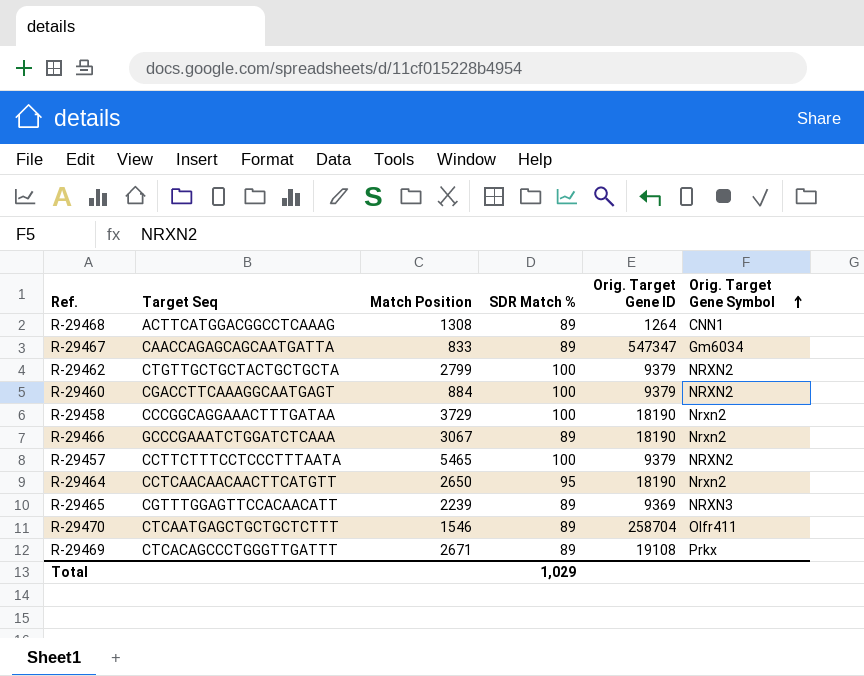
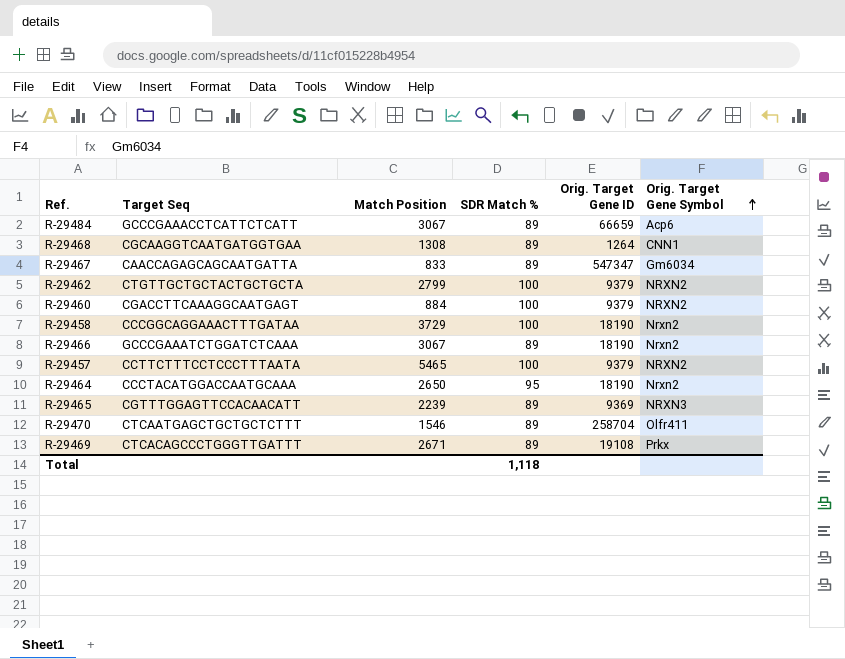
row R-29484: none -> GCCCGAAACCTCATTCTCATT | 3067 | 89 | 66659 | Acp6
R-29468 | Target Seq: ACTTCATGGACGGCCTCAAAG -> CGCAAGGTCAATGATGGTGAA
R-29464 | Target Seq: CCTCAACAACAACTTCATGTT -> CCCTACATGGACCAATGCAAA
Total | SDR Match %: 1,029 -> 1,118

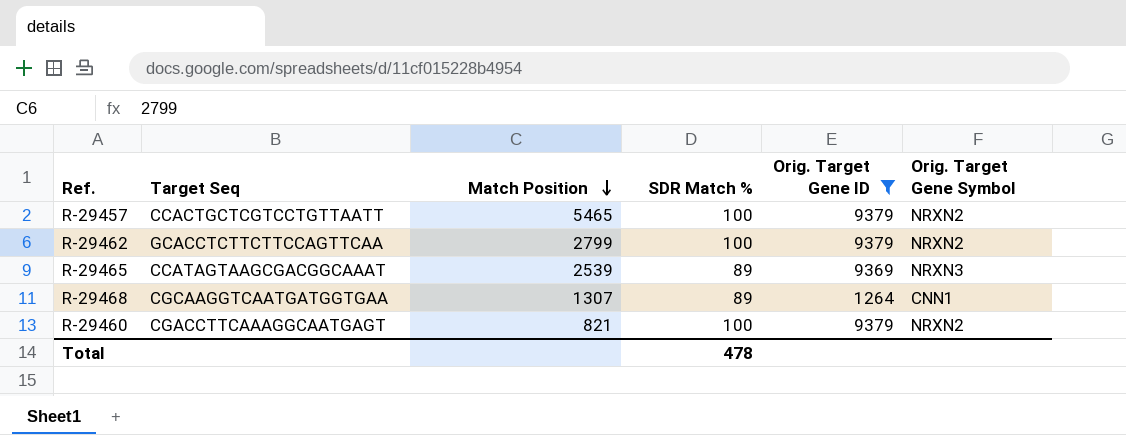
filter: none -> Orig. Target Gene ID <= 9379
row order: Orig. Target Gene Symbol ascending -> Match Position descending
R-29457 | Target Seq: CCTTCTTTCCTCCCTTTAATA -> CCACTGCTCGTCCTGTTAATT
R-29462 | Target Seq: CTGTTGCTGCTACTGCTGCTA -> GCACCTCTTCTTCCAGTTCAA
R-29465 | Target Seq: CGTTTGGAGTTCCACAACATT -> CCATAGTAAGCGACGGCAAAT
R-29465 | Match Position: 2239 -> 2539
R-29468 | Match Position: 1308 -> 1307
R-29460 | Match Position: 884 -> 821
Total | SDR Match %: 1,118 -> 478

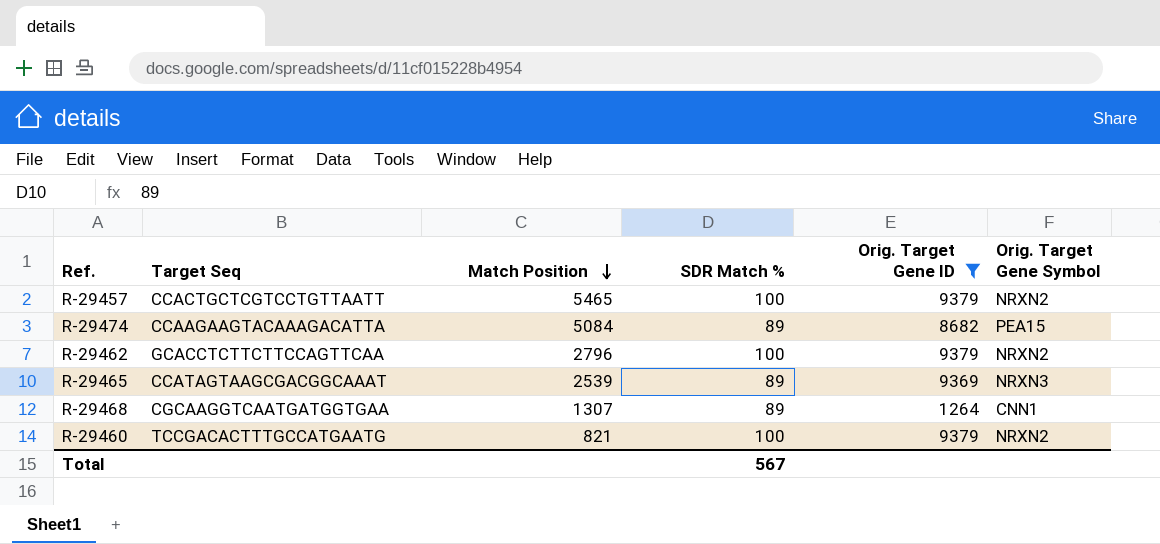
row R-29474: none -> CCAAGAAGTACAAAGACATTA | 5084 | 89 | 8682 | PEA15
R-29462 | Match Position: 2799 -> 2796
R-29460 | Target Seq: CGACCTTCAAAGGCAATGAGT -> TCCGACACTTTGCCATGAATG
Total | SDR Match %: 478 -> 567

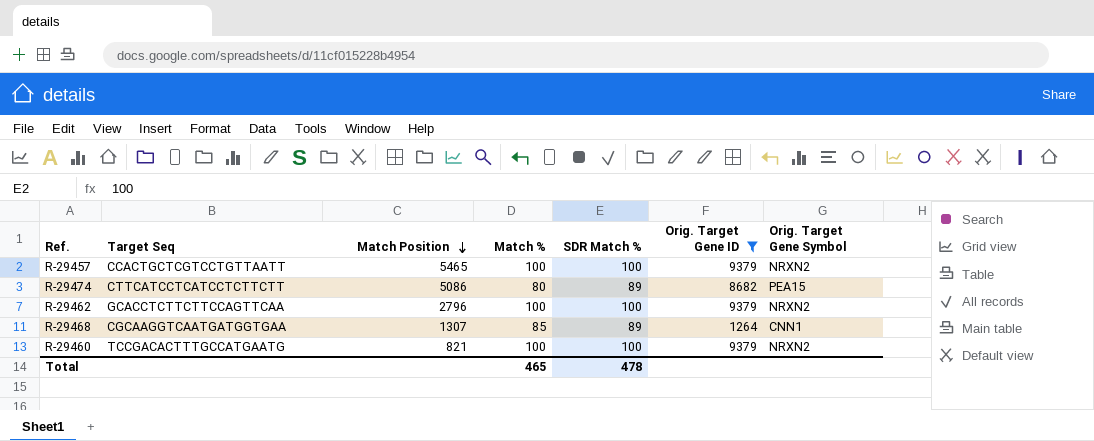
column Match % | position: none -> 4
row R-29465: CCATAGTAAGCGACGGCAAAT | 2539 | 89 | 9369 | NRXN3 -> none
R-29474 | Target Seq: CCAAGAAGTACAAAGACATTA -> CTTCATCCTCATCCTCTTCTT
R-29474 | Match Position: 5084 -> 5086
Total | SDR Match %: 567 -> 478

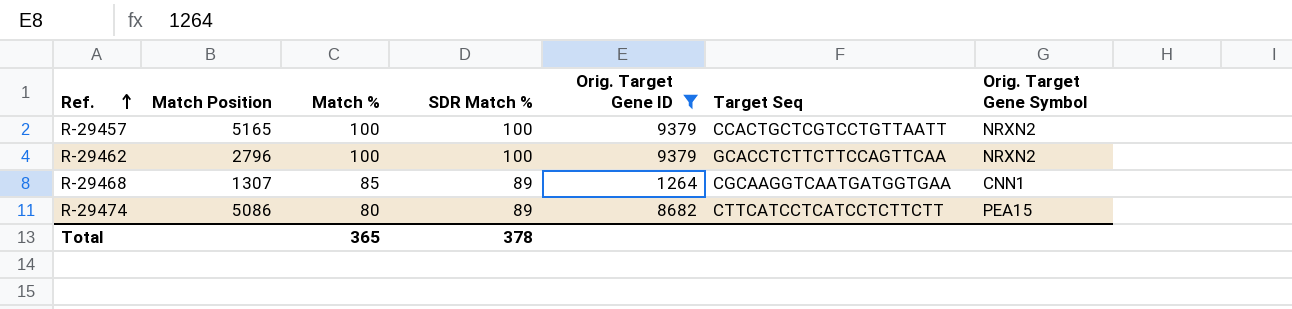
row order: Match Position descending -> Ref. ascending
column Target Seq | position: 2 -> 6
row R-29460: TCCGACACTTTGCCATGAATG | 821 | 100 | 100 | 9379 | NRXN2 -> none
R-29457 | Match Position: 5465 -> 5165
Total | Match %: 465 -> 365
Total | SDR Match %: 478 -> 378

